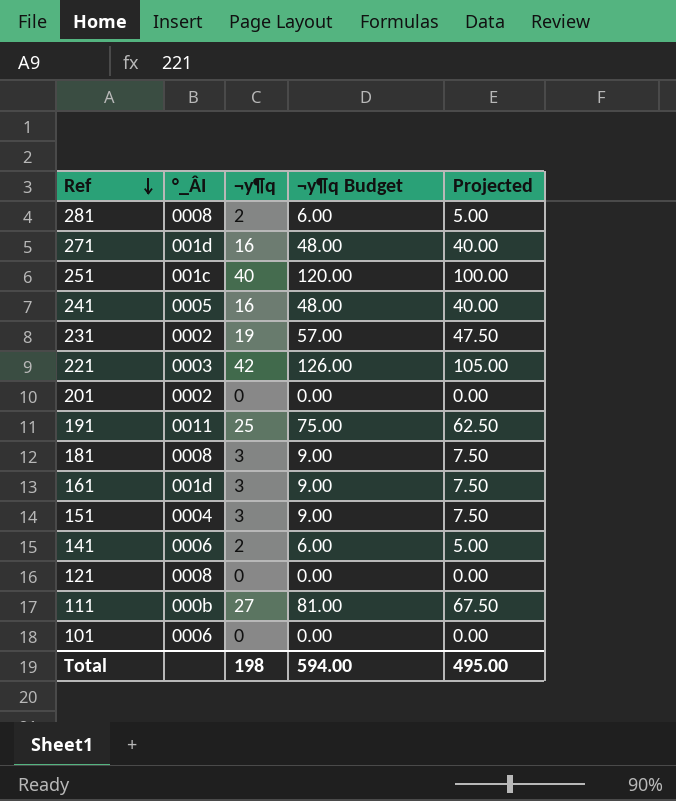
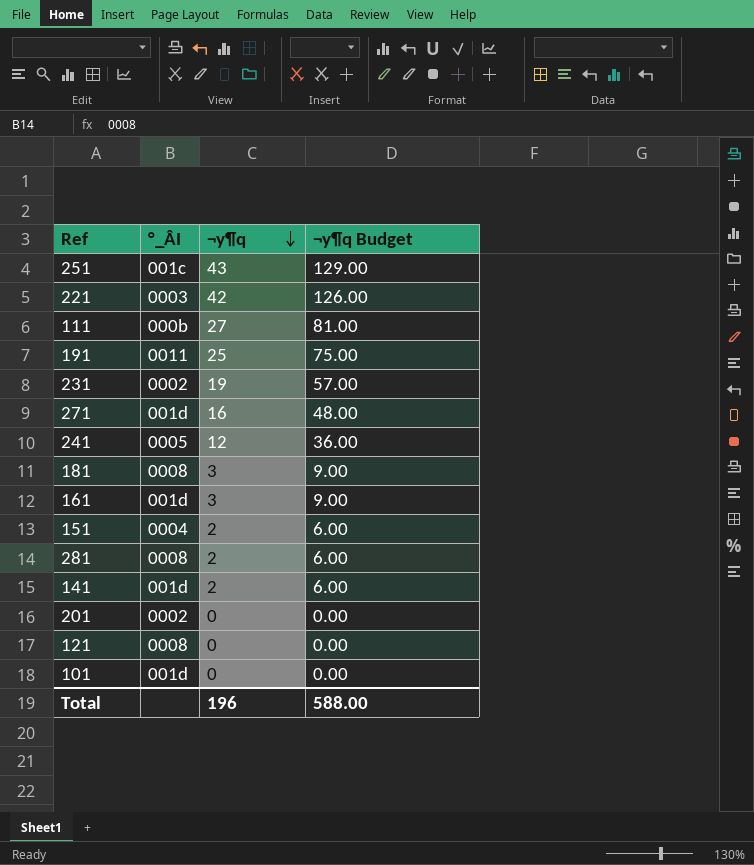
row order: Ref descending -> ¬y¶q descending
column Projected | formula: [¬y¶q] * 2.5 -> none
251 | ¬y¶q: 40 -> 43
251 | ¬y¶q Budget: 120.00 -> 129.00
241 | ¬y¶q: 16 -> 12
241 | ¬y¶q Budget: 48.00 -> 36.00
151 | ¬y¶q: 3 -> 2
151 | ¬y¶q Budget: 9.00 -> 6.00
141 | °_ÂI: 0006 -> 001d
101 | °_ÂI: 0006 -> 001d
Total | ¬y¶q: 198 -> 196
Total | ¬y¶q Budget: 594.00 -> 588.00

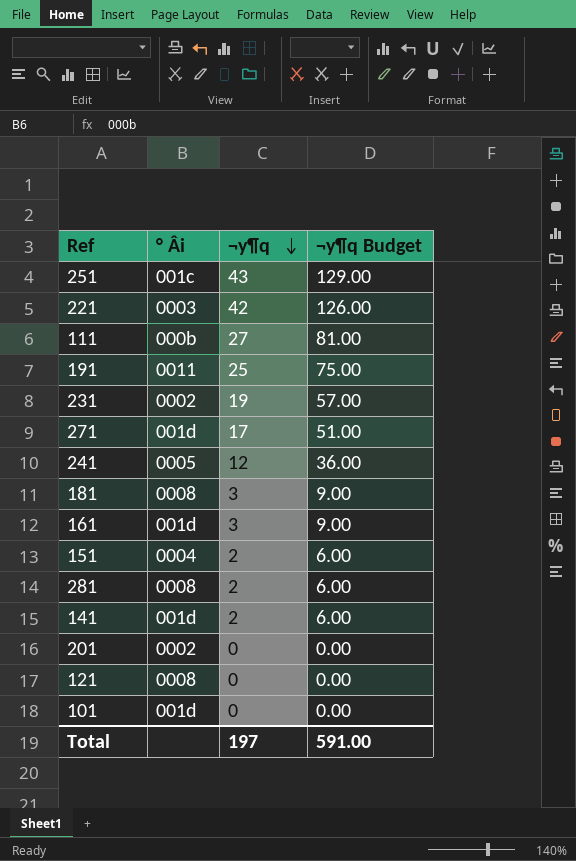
column name: °_ÂI -> ° Âi
271 | ¬y¶q: 16 -> 17
271 | ¬y¶q Budget: 48.00 -> 51.00
Total | ¬y¶q: 196 -> 197
Total | ¬y¶q Budget: 588.00 -> 591.00

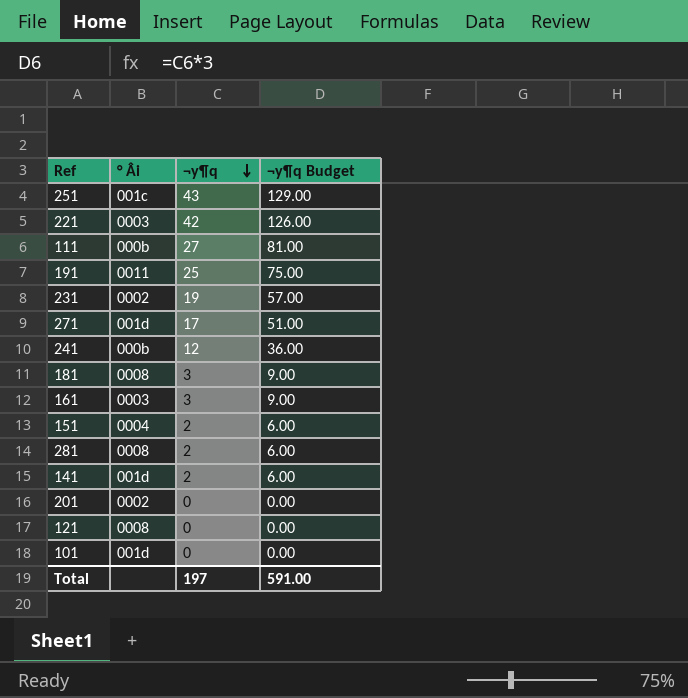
241 | ° Âi: 0005 -> 000b
161 | ° Âi: 001d -> 0003

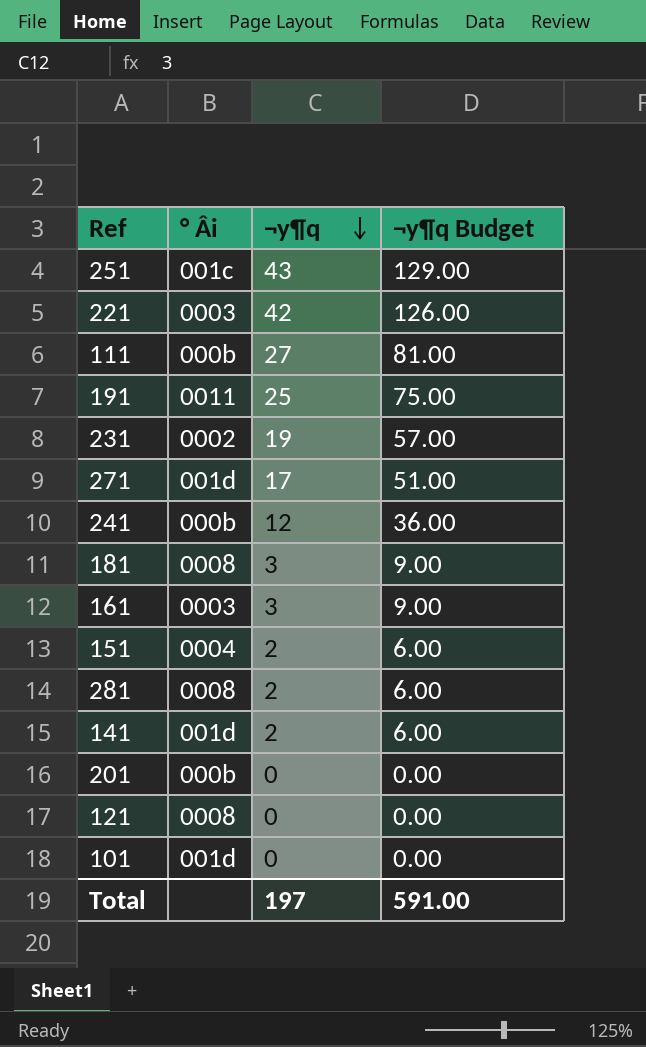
201 | ° Âi: 0002 -> 000b

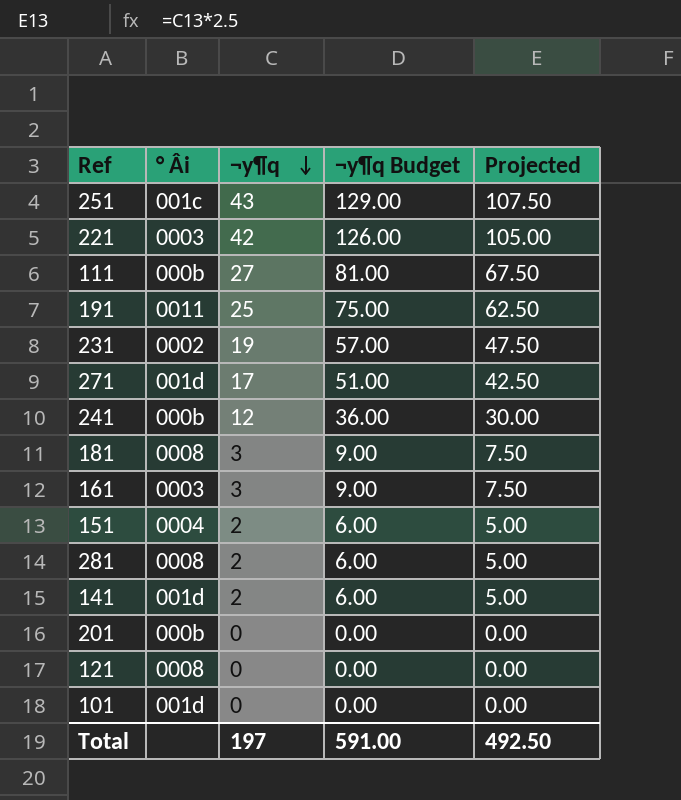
column Projected | formula: none -> [¬y¶q] * 2.5

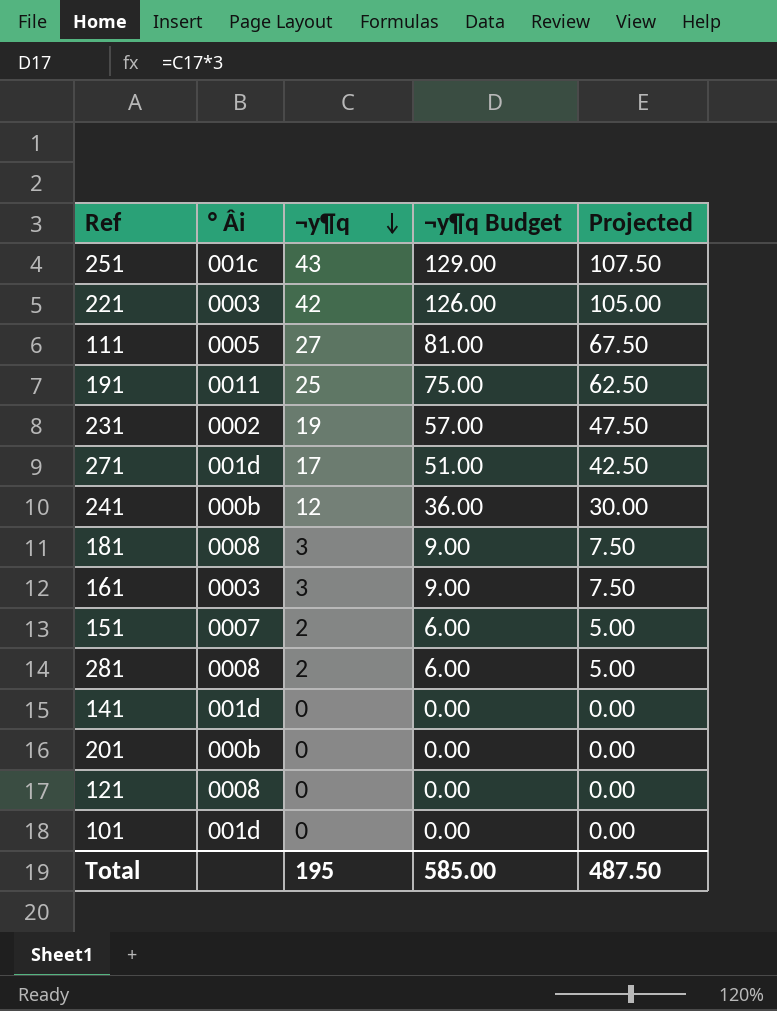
111 | ° Âi: 000b -> 0005
151 | ° Âi: 0004 -> 0007
141 | ¬y¶q: 2 -> 0
141 | ¬y¶q Budget: 6.00 -> 0.00
141 | Projected: 5.00 -> 0.00
Total | ¬y¶q: 197 -> 195
Total | ¬y¶q Budget: 591.00 -> 585.00
Total | Projected: 492.50 -> 487.50

